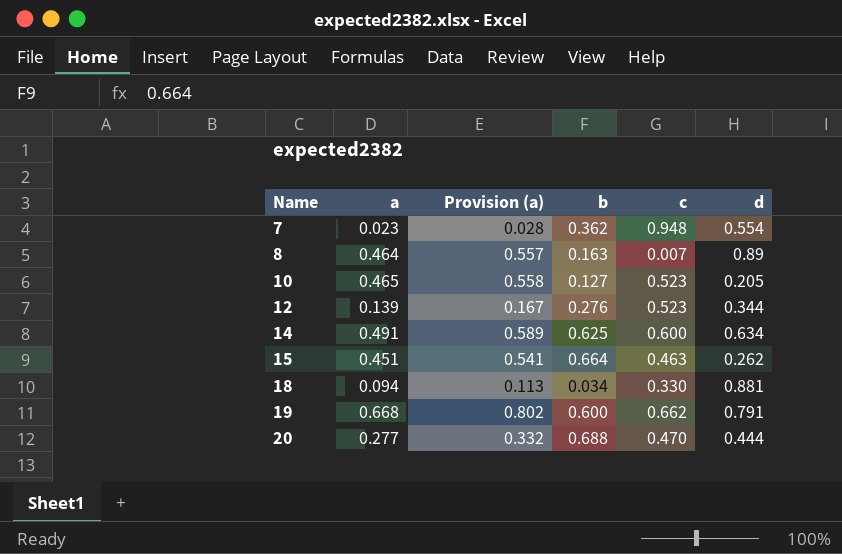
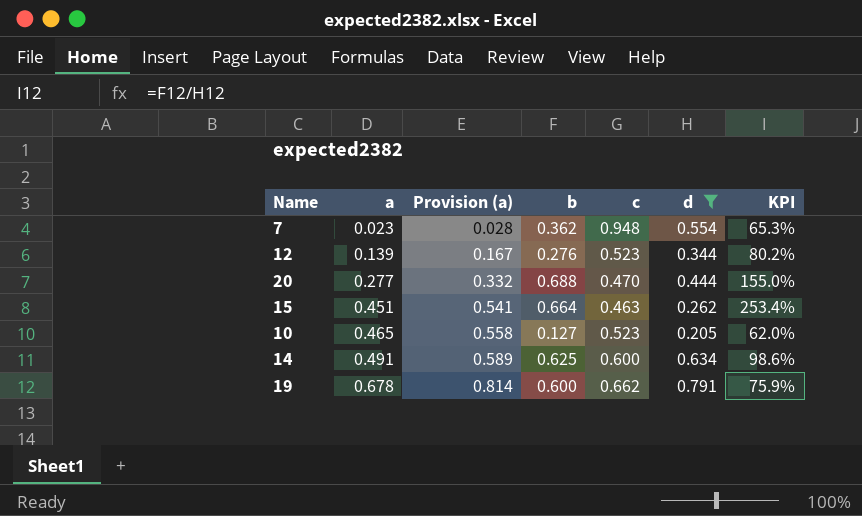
filter: none -> d <= 0.791
row order: Name ascending -> a ascending
column KPI | formula: none -> [b] / [d]
19 | a: 0.668 -> 0.678
19 | Provision (a): 0.802 -> 0.814

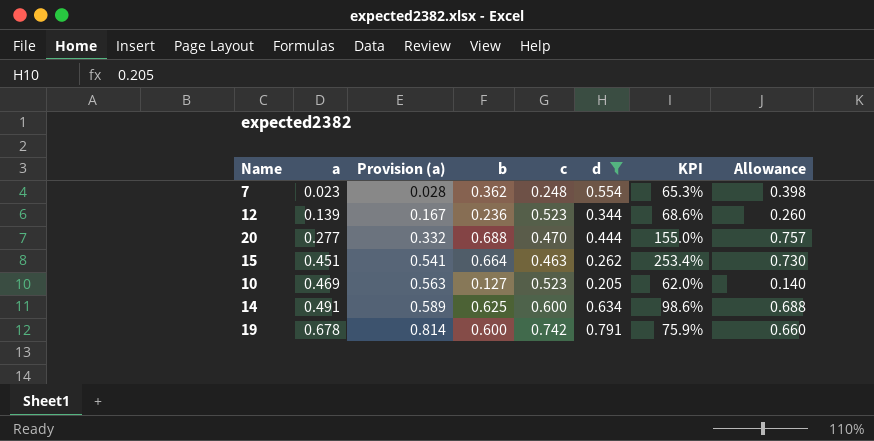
column Allowance | formula: none -> [b] * 1.1
7 | c: 0.948 -> 0.248
12 | b: 0.276 -> 0.236
12 | KPI: 80.2% -> 68.6%
10 | a: 0.465 -> 0.469
10 | Provision (a): 0.558 -> 0.563
19 | c: 0.662 -> 0.742

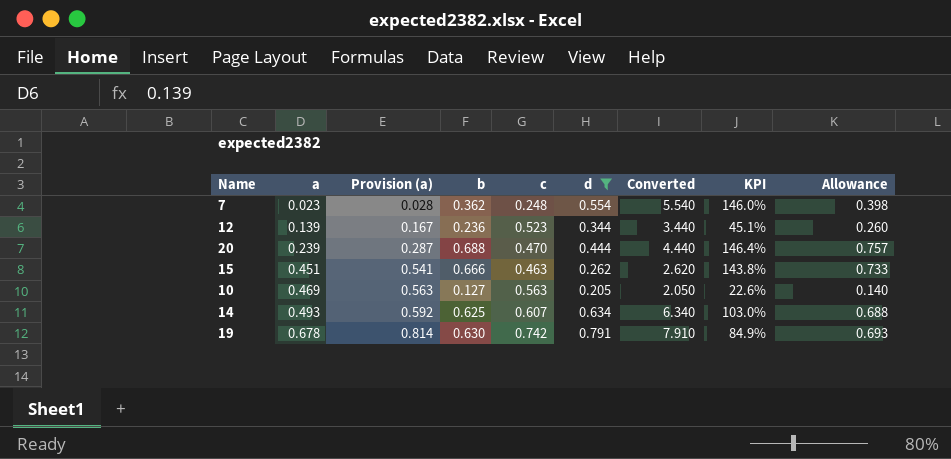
column Converted | formula: none -> [d] * 10
column KPI | formula: [b] / [d] -> [b] / [c]
20 | a: 0.277 -> 0.239
20 | Provision (a): 0.332 -> 0.287
15 | b: 0.664 -> 0.666
15 | Allowance: 0.730 -> 0.733
10 | c: 0.523 -> 0.563
14 | a: 0.491 -> 0.493
14 | Provision (a): 0.589 -> 0.592
14 | c: 0.600 -> 0.607
19 | b: 0.600 -> 0.630
19 | Allowance: 0.660 -> 0.693

